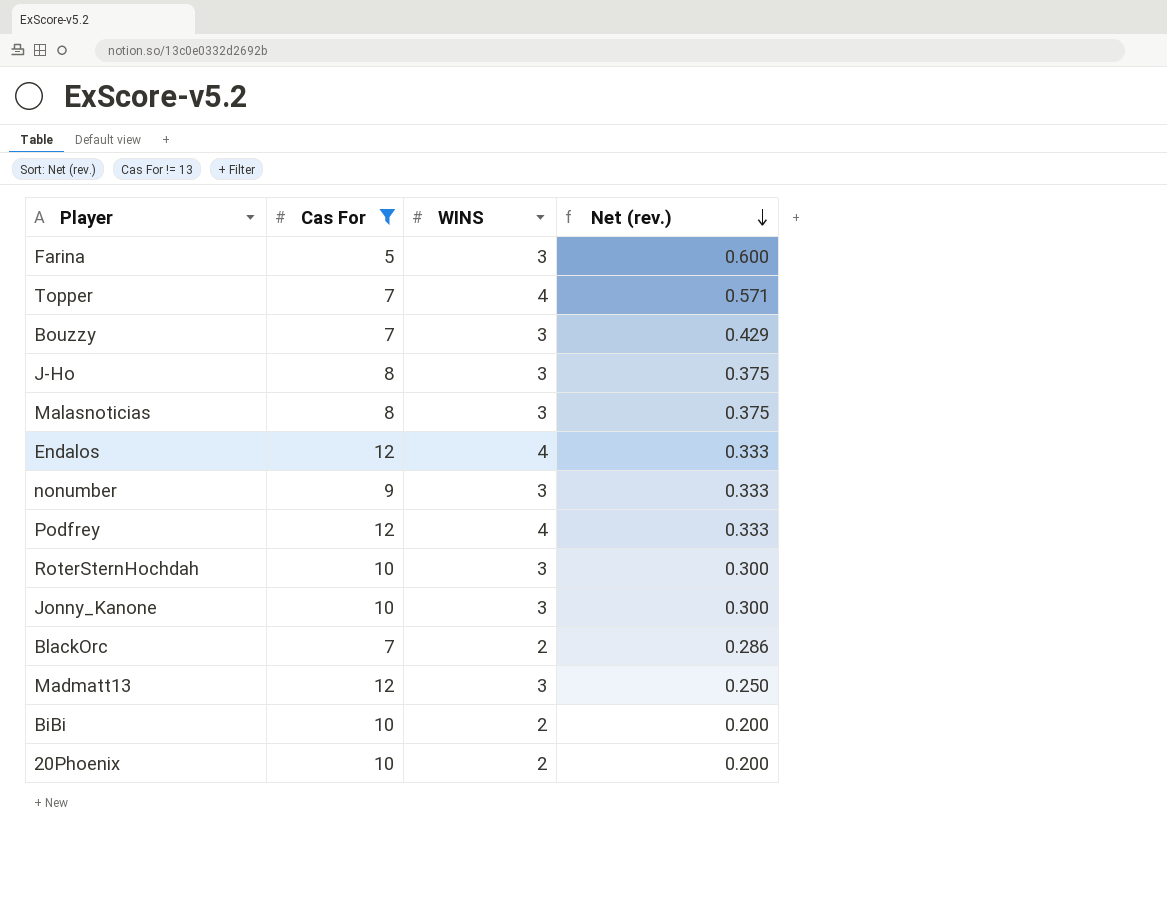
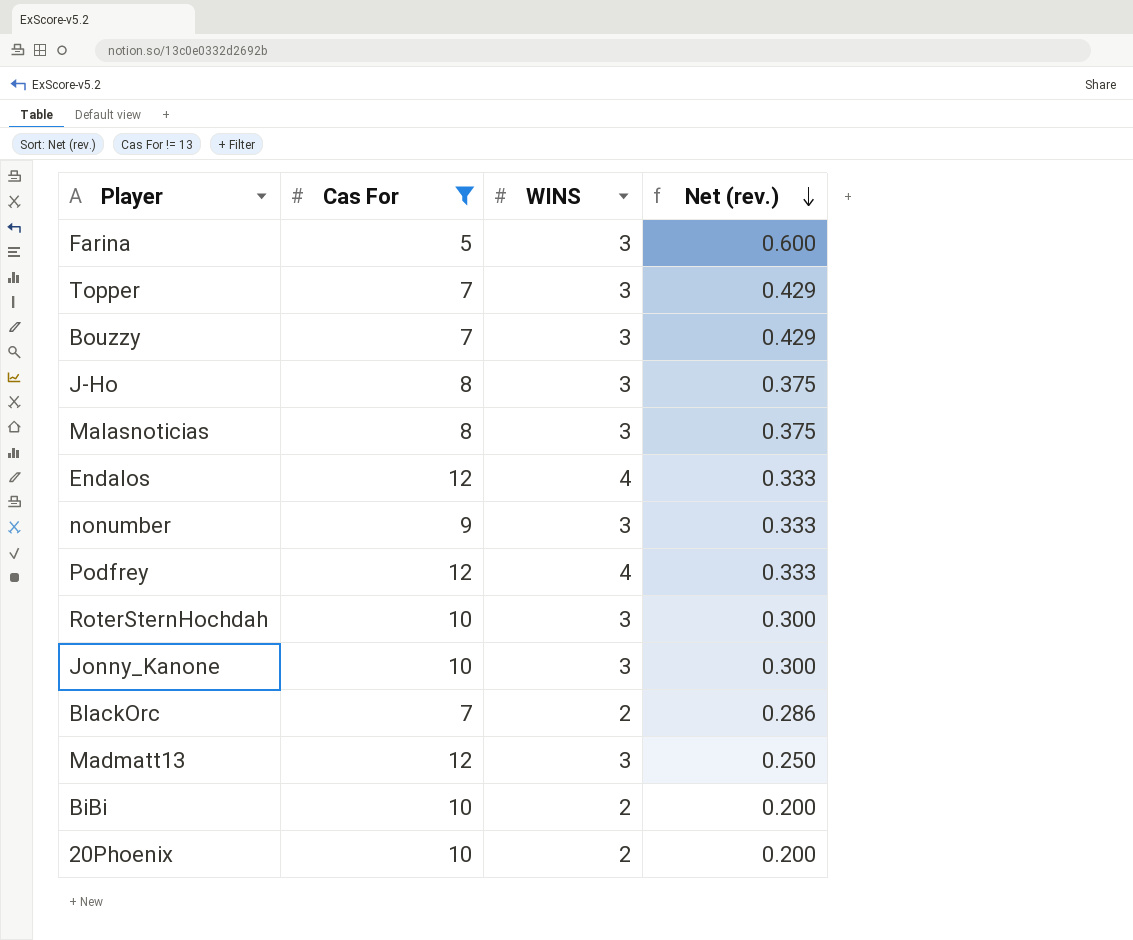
Topper | WINS: 4 -> 3
Topper | Net (rev.): 0.571 -> 0.429

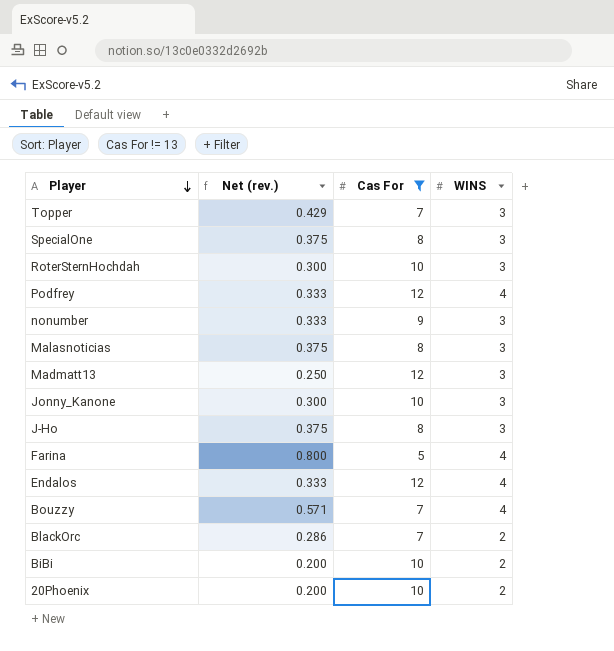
row order: Net (rev.) descending -> Player descending
column Net (rev.) | position: 4 -> 2
row SpecialOne: none -> 0.375 | 8 | 3
Farina | Net (rev.): 0.600 -> 0.800
Farina | WINS: 3 -> 4
Bouzzy | Net (rev.): 0.429 -> 0.571
Bouzzy | WINS: 3 -> 4

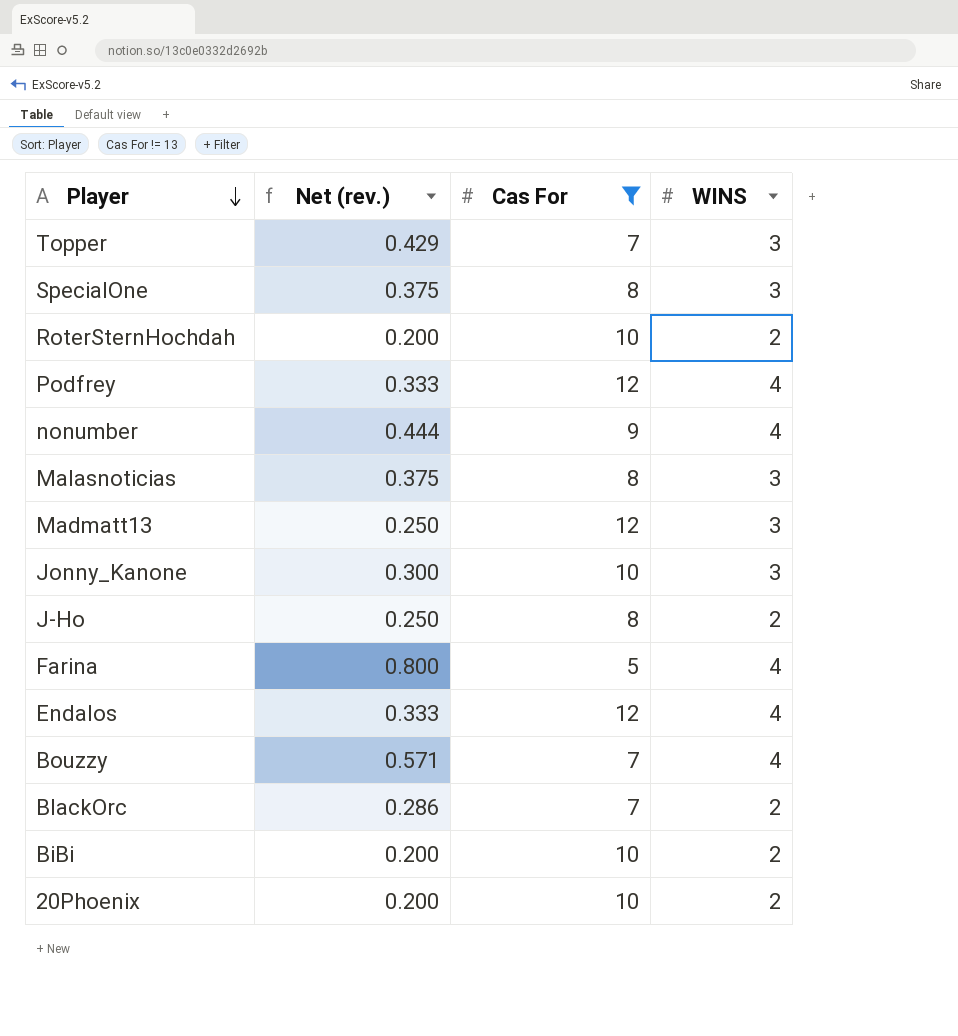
RoterSternHochdah | Net (rev.): 0.300 -> 0.200
RoterSternHochdah | WINS: 3 -> 2
nonumber | Net (rev.): 0.333 -> 0.444
nonumber | WINS: 3 -> 4
J-Ho | Net (rev.): 0.375 -> 0.250
J-Ho | WINS: 3 -> 2

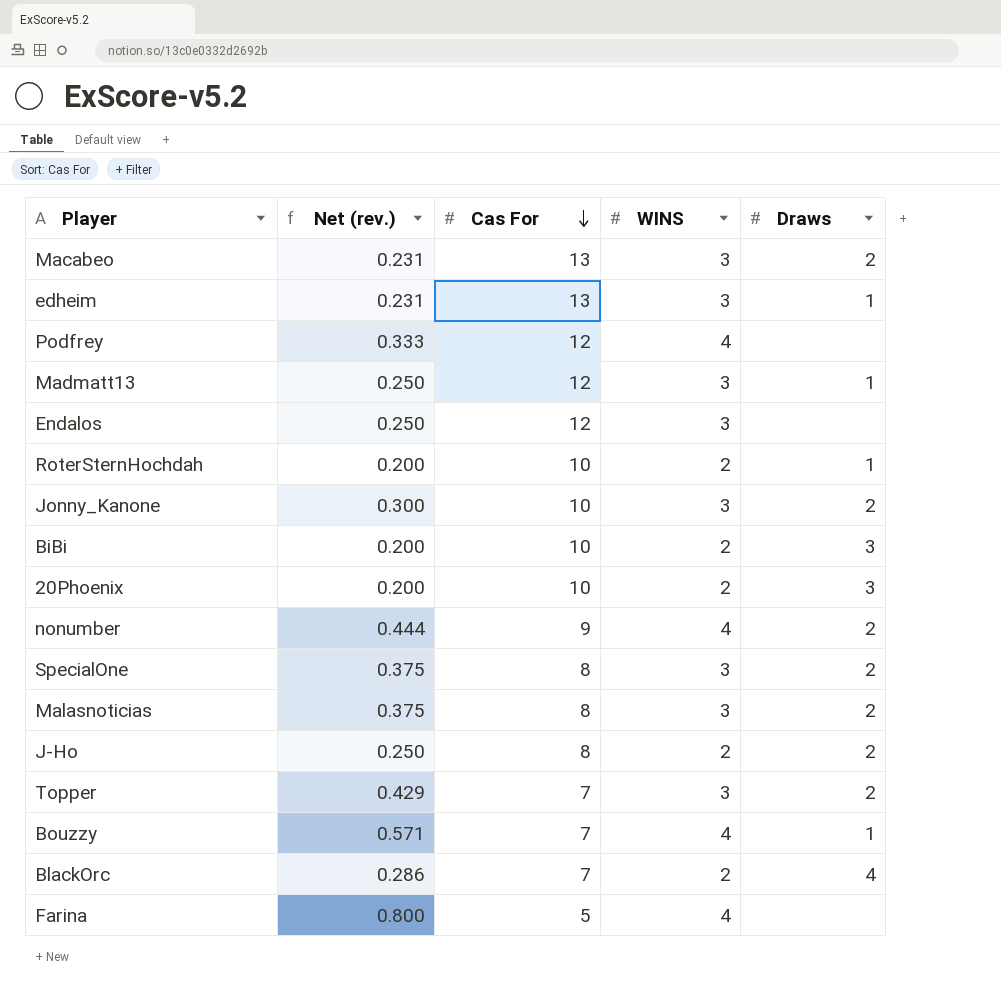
filter: Cas For != 13 -> none
row order: Player descending -> Cas For descending
column Draws | position: none -> 5
Endalos | Net (rev.): 0.333 -> 0.250
Endalos | WINS: 4 -> 3

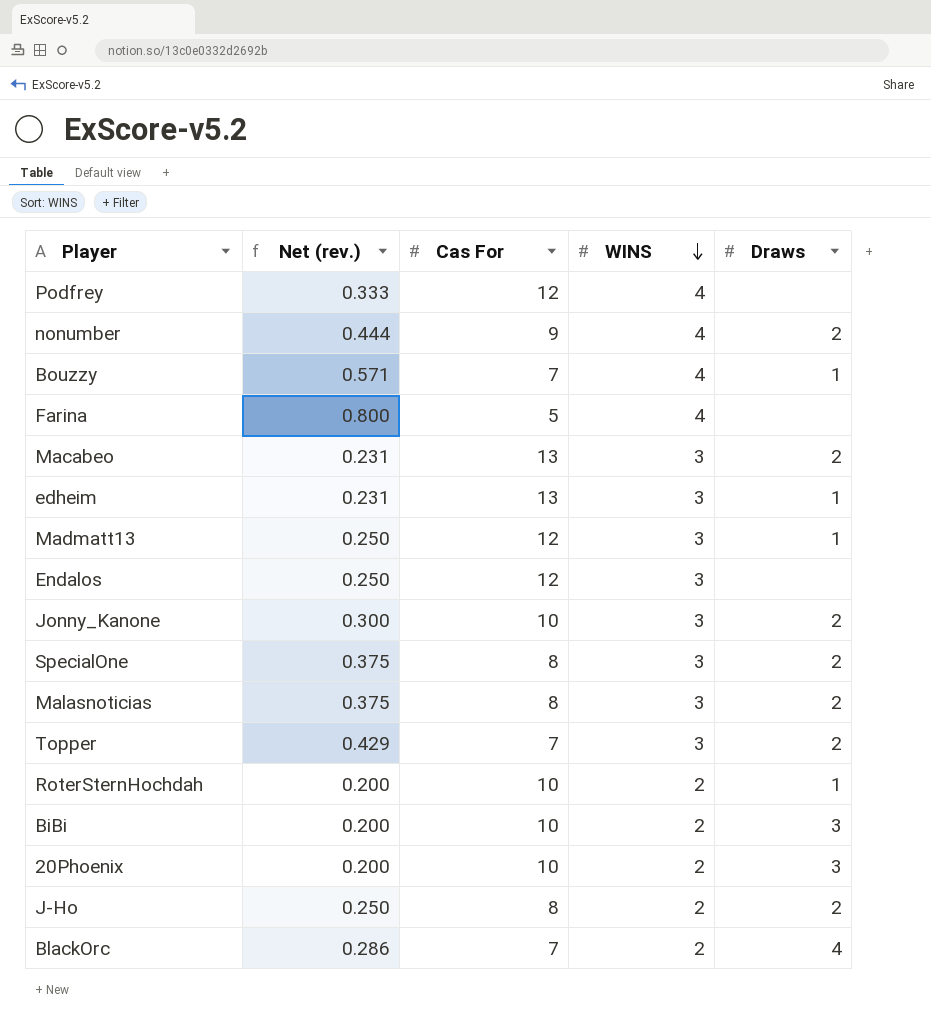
row order: Cas For descending -> WINS descending

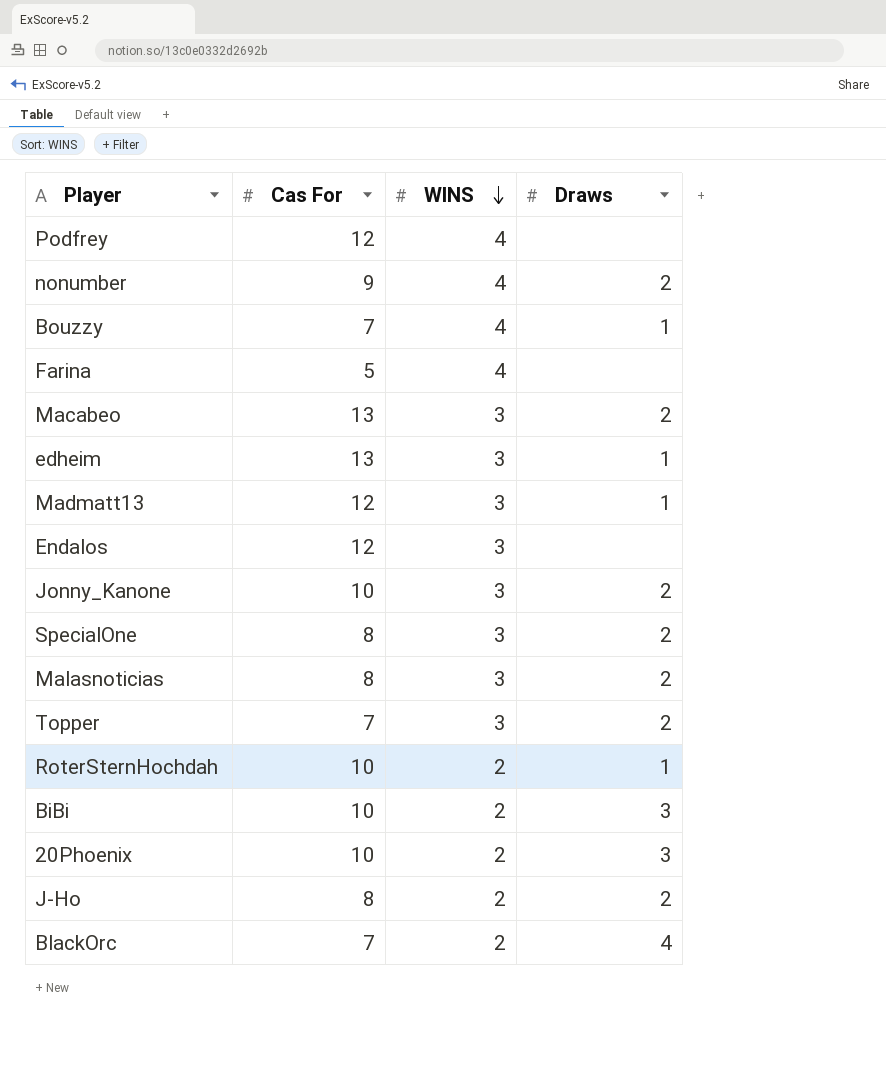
column Net (rev.) | formula: [WINS] / [Cas For] -> none

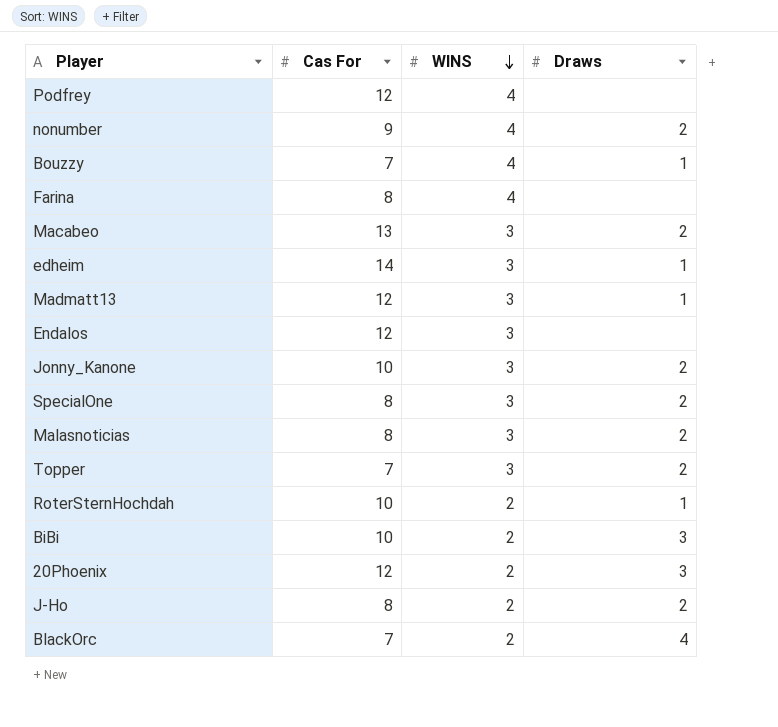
Farina | Cas For: 5 -> 8
edheim | Cas For: 13 -> 14
20Phoenix | Cas For: 10 -> 12

